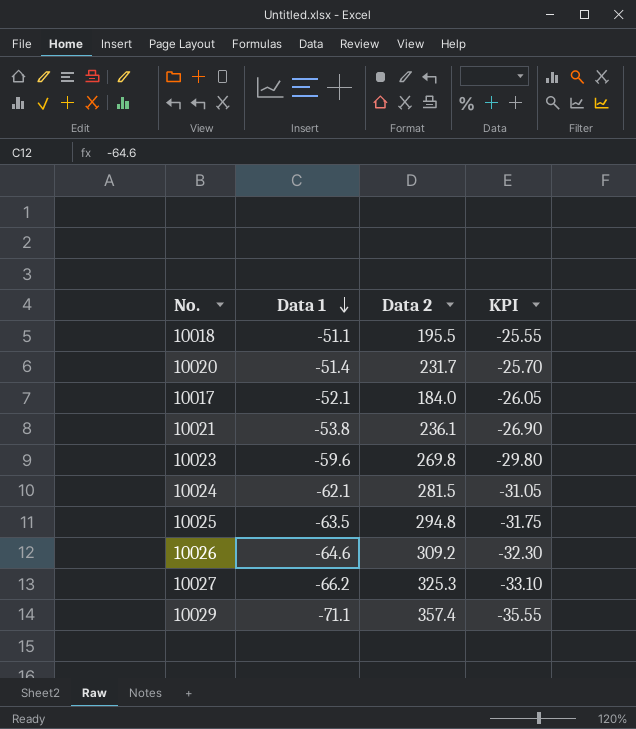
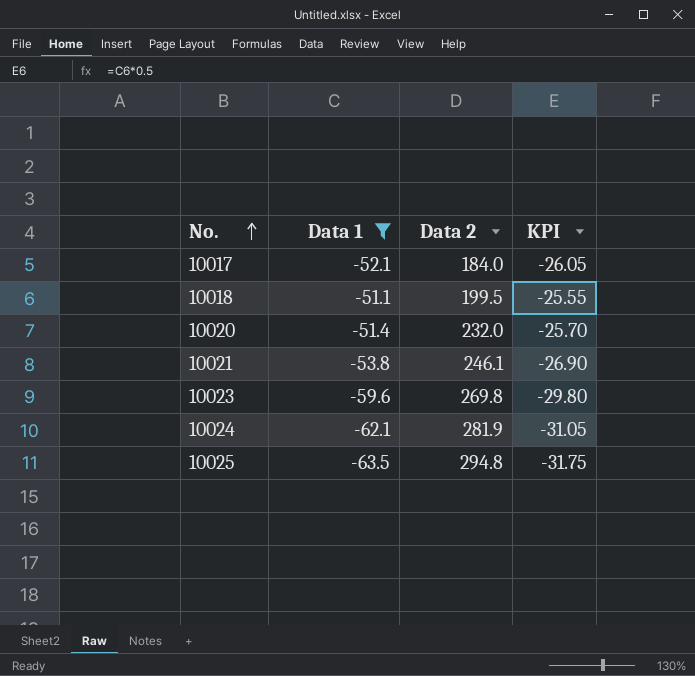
filter: none -> Data 1 >= -63.5
row order: Data 1 descending -> No. ascending
10018 | Data 2: 195.5 -> 199.5
10020 | Data 2: 231.7 -> 232.0
10021 | Data 2: 236.1 -> 246.1
10024 | Data 2: 281.5 -> 281.9

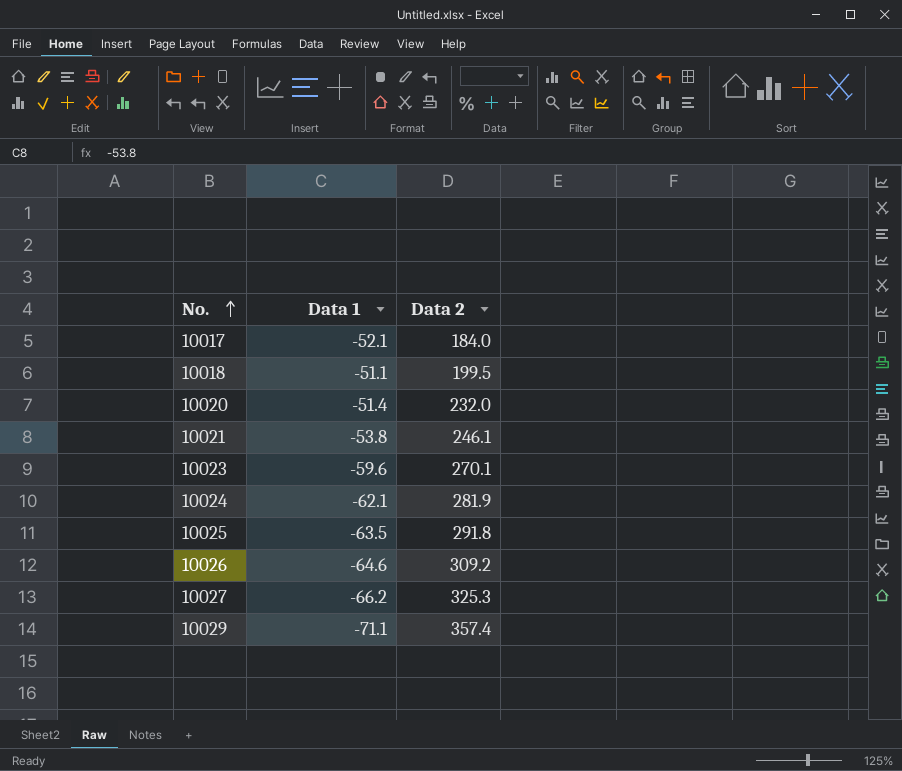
filter: Data 1 >= -63.5 -> none
column KPI | formula: [Data 1] * 0.5 -> none
10023 | Data 2: 269.8 -> 270.1
10025 | Data 2: 294.8 -> 291.8

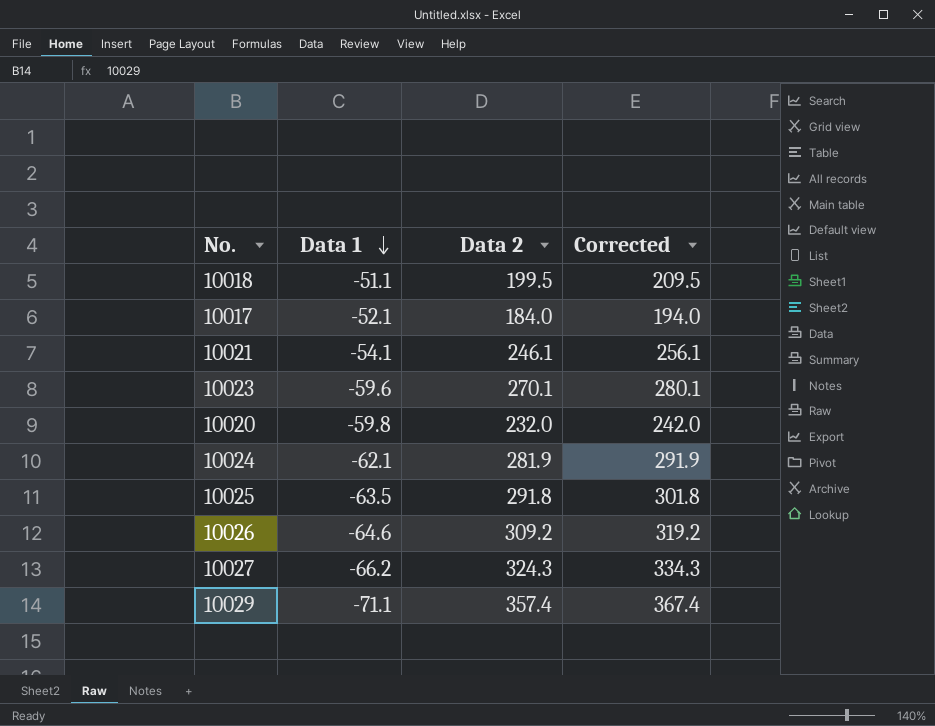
row order: No. ascending -> Data 1 descending
column Corrected | formula: none -> [Data 2] + 10
10021 | Data 1: -53.8 -> -54.1
10020 | Data 1: -51.4 -> -59.8
10027 | Data 2: 325.3 -> 324.3

